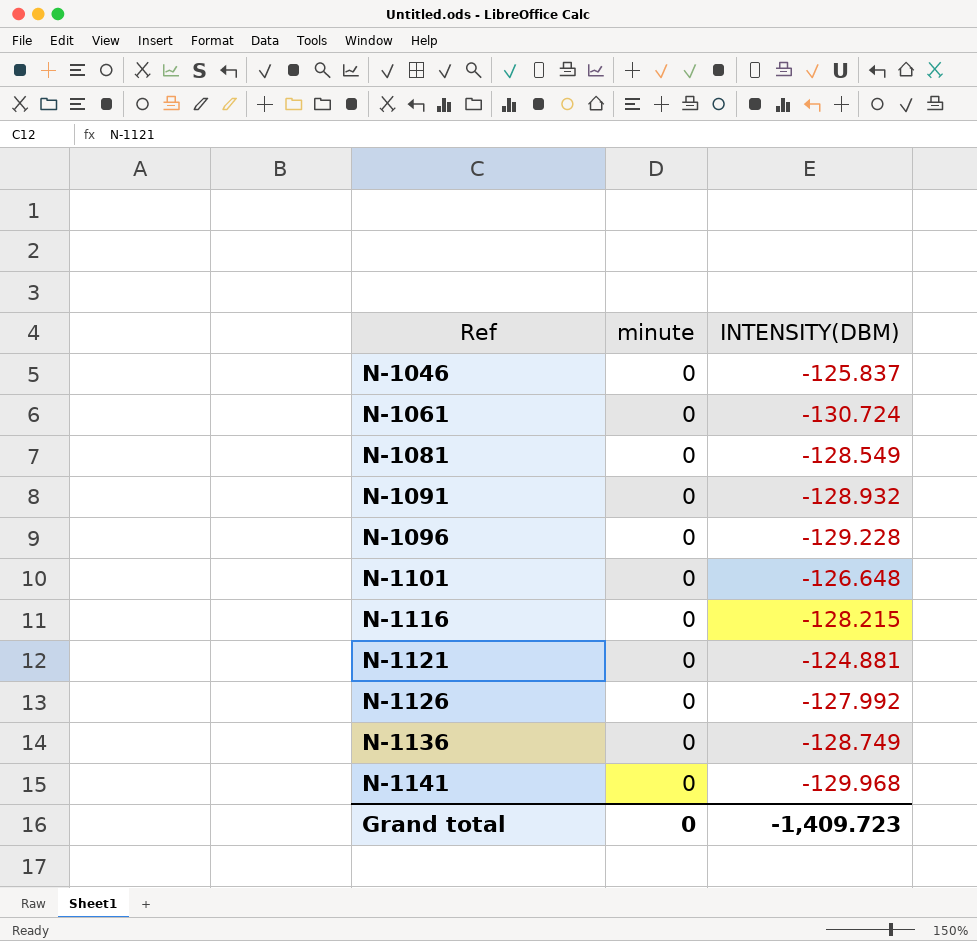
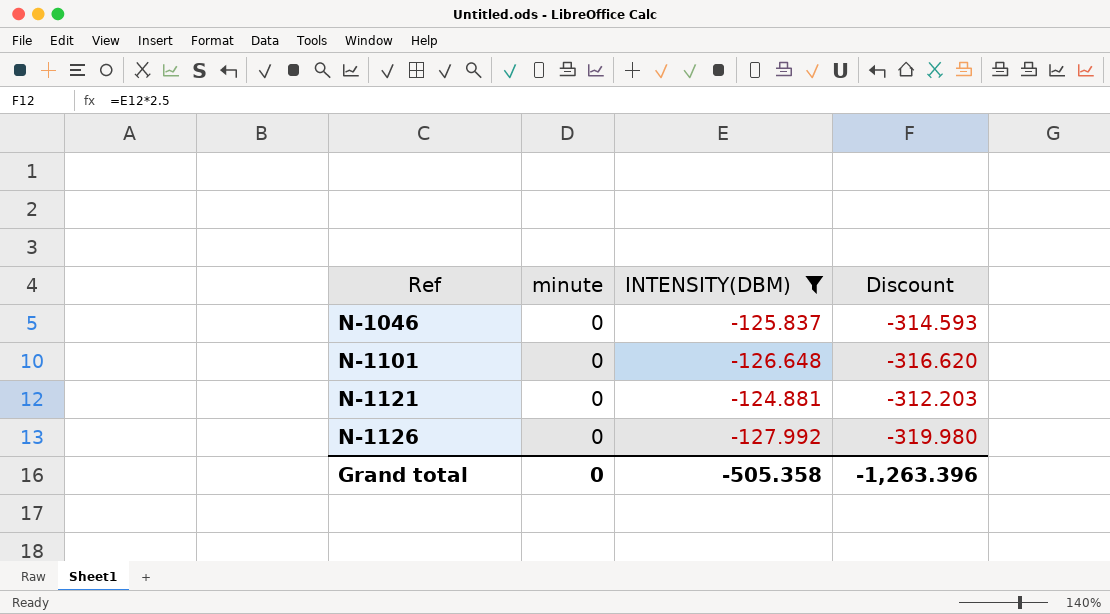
filter: none -> INTENSITY(DBM) >= -127.992
column Discount | formula: none -> [INTENSITY(DBM)] * 2.5
Grand total | INTENSITY(DBM): -1,409.723 -> -505.358

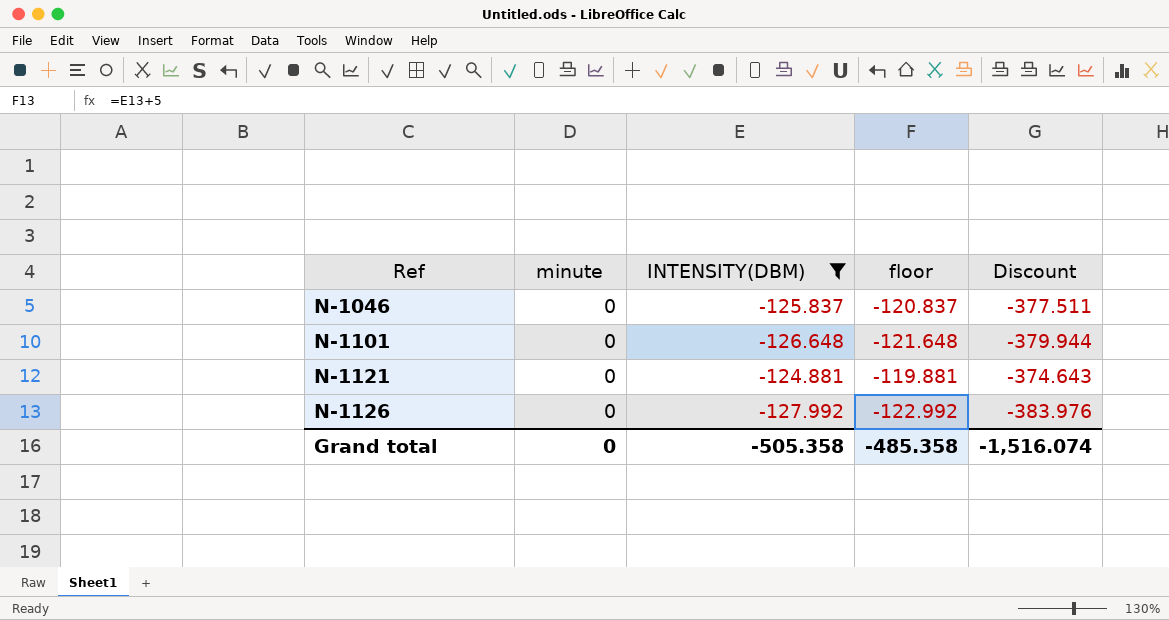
column floor | formula: none -> [INTENSITY(DBM)] + 5
column Discount | formula: [INTENSITY(DBM)] * 2.5 -> [INTENSITY(DBM)] * 3
Grand total | Discount: -1,263.396 -> -1,516.074

